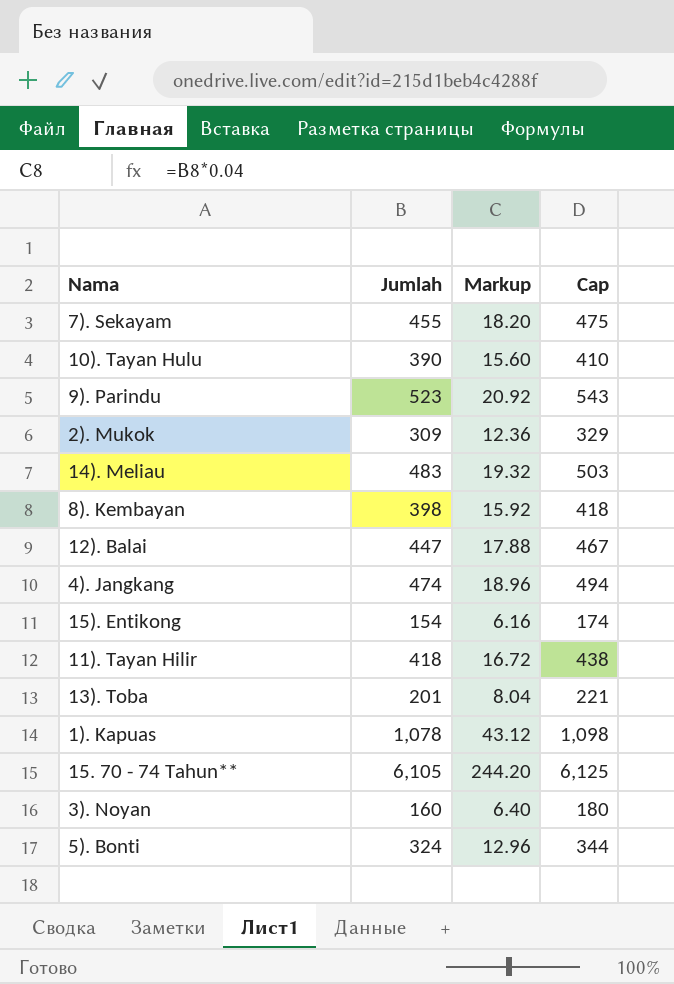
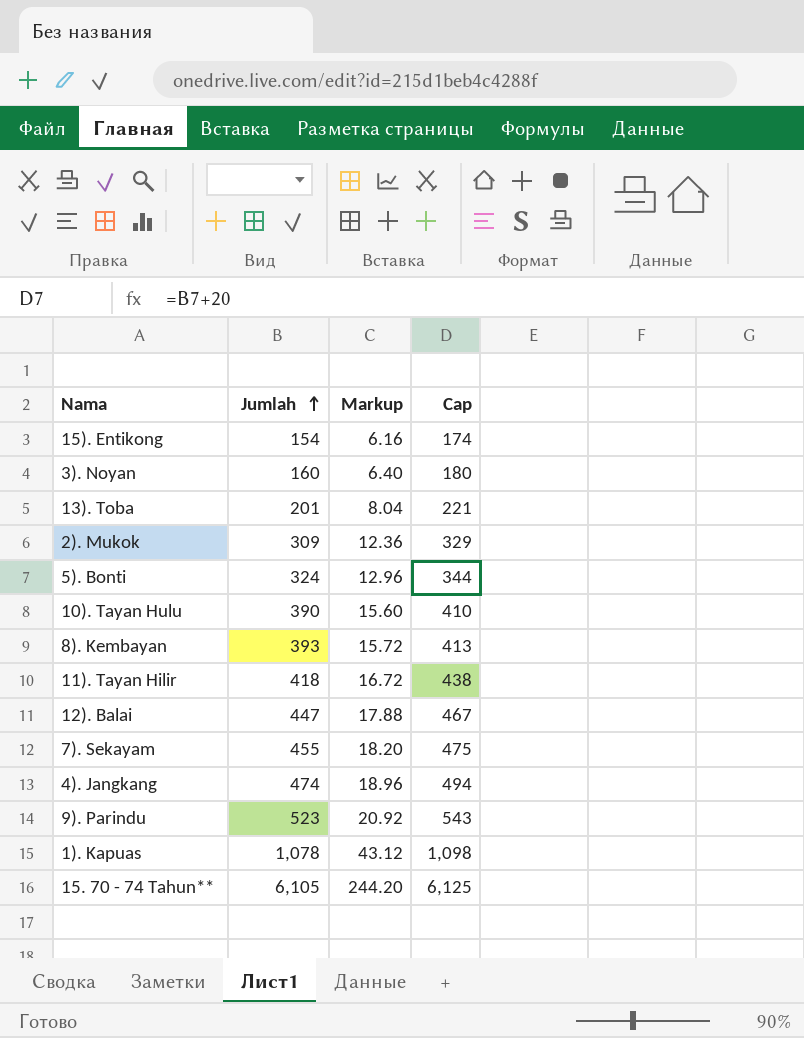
row order: none -> Jumlah ascending
row 14). Meliau: 483 | 19.32 | 503 -> none
8). Kembayan | Jumlah: 398 -> 393
8). Kembayan | Markup: 15.92 -> 15.72
8). Kembayan | Cap: 418 -> 413

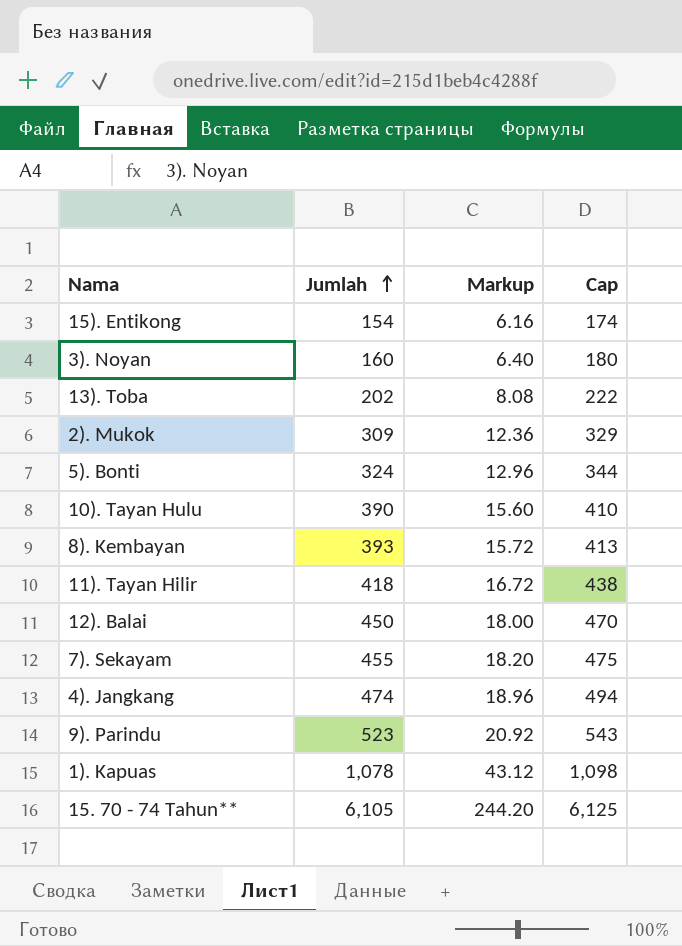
13). Toba | Jumlah: 201 -> 202
13). Toba | Markup: 8.04 -> 8.08
13). Toba | Cap: 221 -> 222
12). Balai | Jumlah: 447 -> 450
12). Balai | Markup: 17.88 -> 18.00
12). Balai | Cap: 467 -> 470

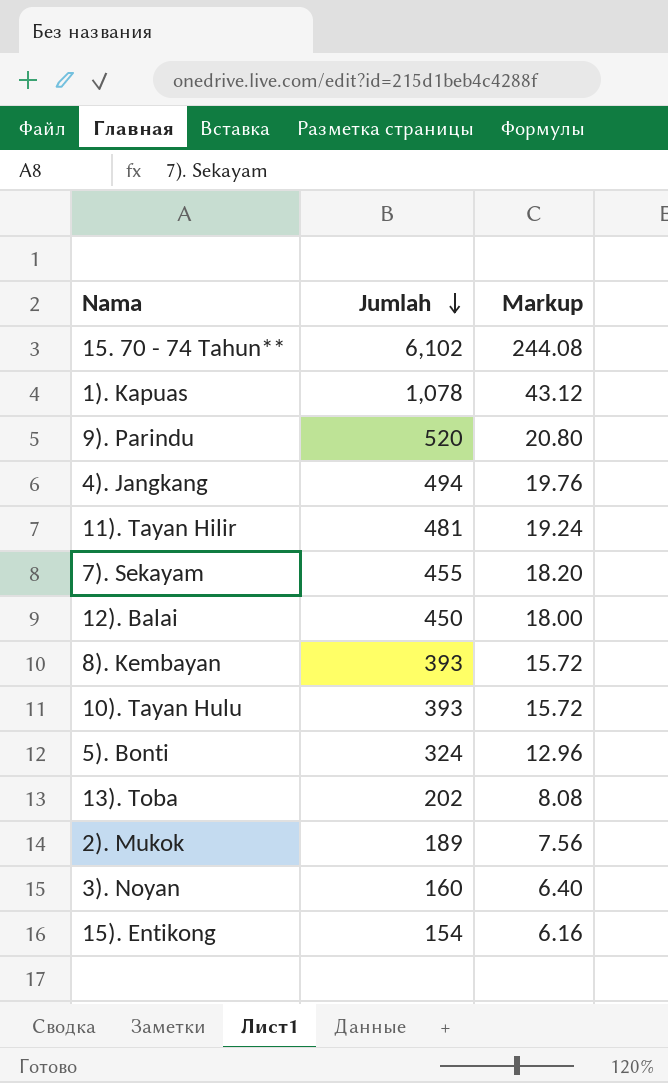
row order: Jumlah ascending -> Jumlah descending
column Cap | formula: [Jumlah] + 20 -> none
15. 70 - 74 Tahun** | Jumlah: 6,105 -> 6,102
15. 70 - 74 Tahun** | Markup: 244.20 -> 244.08
9). Parindu | Jumlah: 523 -> 520
9). Parindu | Markup: 20.92 -> 20.80
4). Jangkang | Jumlah: 474 -> 494
4). Jangkang | Markup: 18.96 -> 19.76
11). Tayan Hilir | Jumlah: 418 -> 481
11). Tayan Hilir | Markup: 16.72 -> 19.24
10). Tayan Hulu | Jumlah: 390 -> 393
10). Tayan Hulu | Markup: 15.60 -> 15.72
2). Mukok | Jumlah: 309 -> 189
2). Mukok | Markup: 12.36 -> 7.56

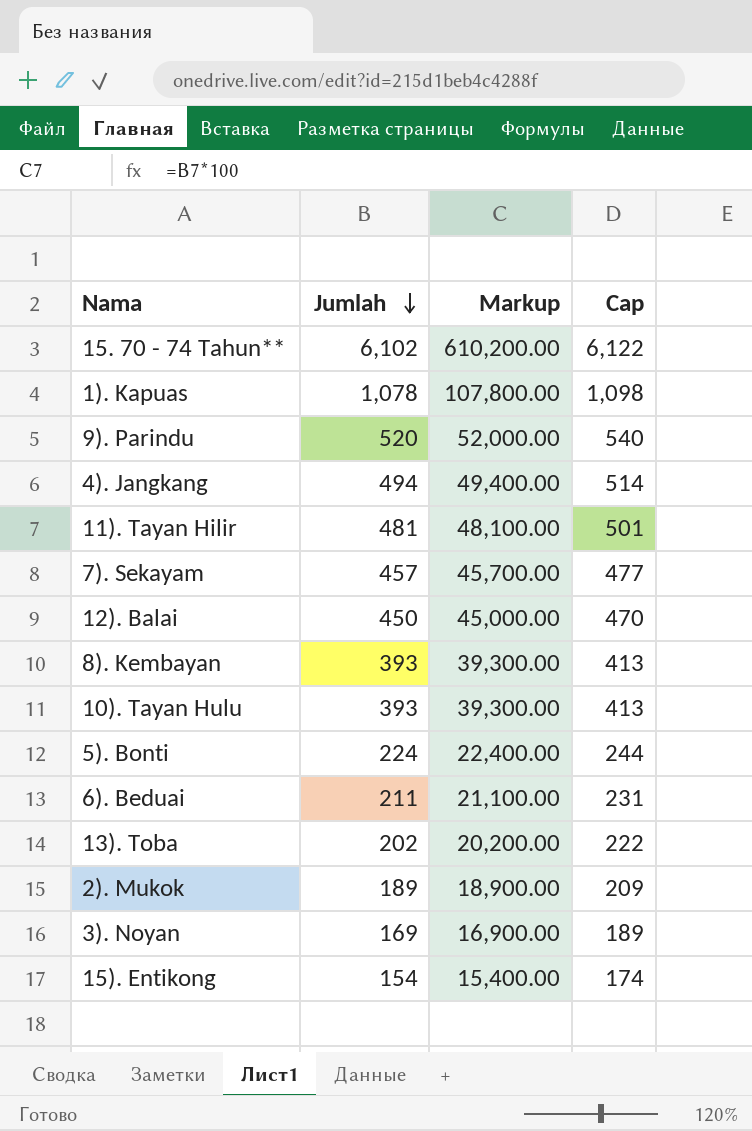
column Markup | formula: [Jumlah] * 0.04 -> [Jumlah] * 100
column Cap | formula: none -> [Jumlah] + 20
7). Sekayam | Jumlah: 455 -> 457
5). Bonti | Jumlah: 324 -> 224
row 6). Beduai: none -> 211 | 21,100.00 | 231
3). Noyan | Jumlah: 160 -> 169

